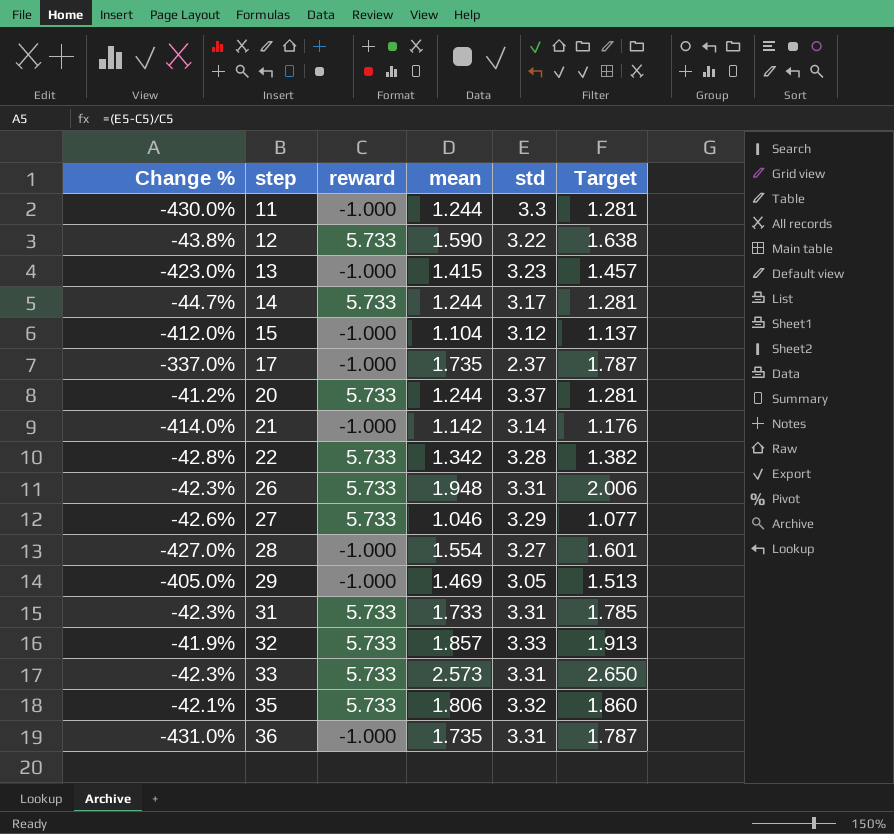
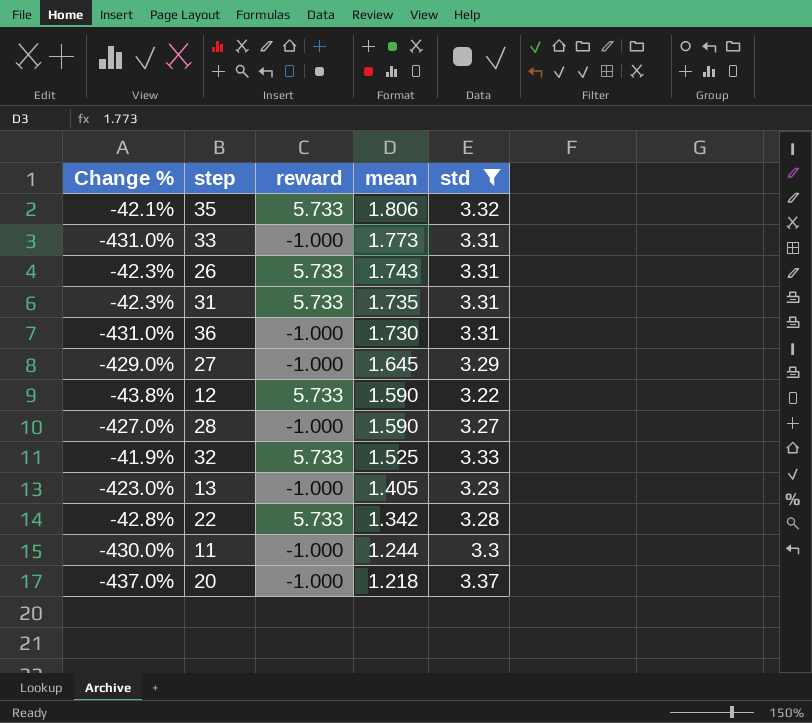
filter: none -> std >= 3.22
row order: step ascending -> mean descending
column Target | formula: [mean] * 1.03 -> none
33 | Change %: -42.3% -> -431.0%
33 | reward: 5.733 -> -1.000
33 | mean: 2.573 -> 1.773
26 | mean: 1.948 -> 1.743
31 | mean: 1.733 -> 1.735
36 | mean: 1.735 -> 1.730
27 | Change %: -42.6% -> -429.0%
27 | reward: 5.733 -> -1.000
27 | mean: 1.046 -> 1.645
28 | mean: 1.554 -> 1.590
32 | mean: 1.857 -> 1.525
13 | mean: 1.415 -> 1.405
20 | Change %: -41.2% -> -437.0%
20 | reward: 5.733 -> -1.000
20 | mean: 1.244 -> 1.218

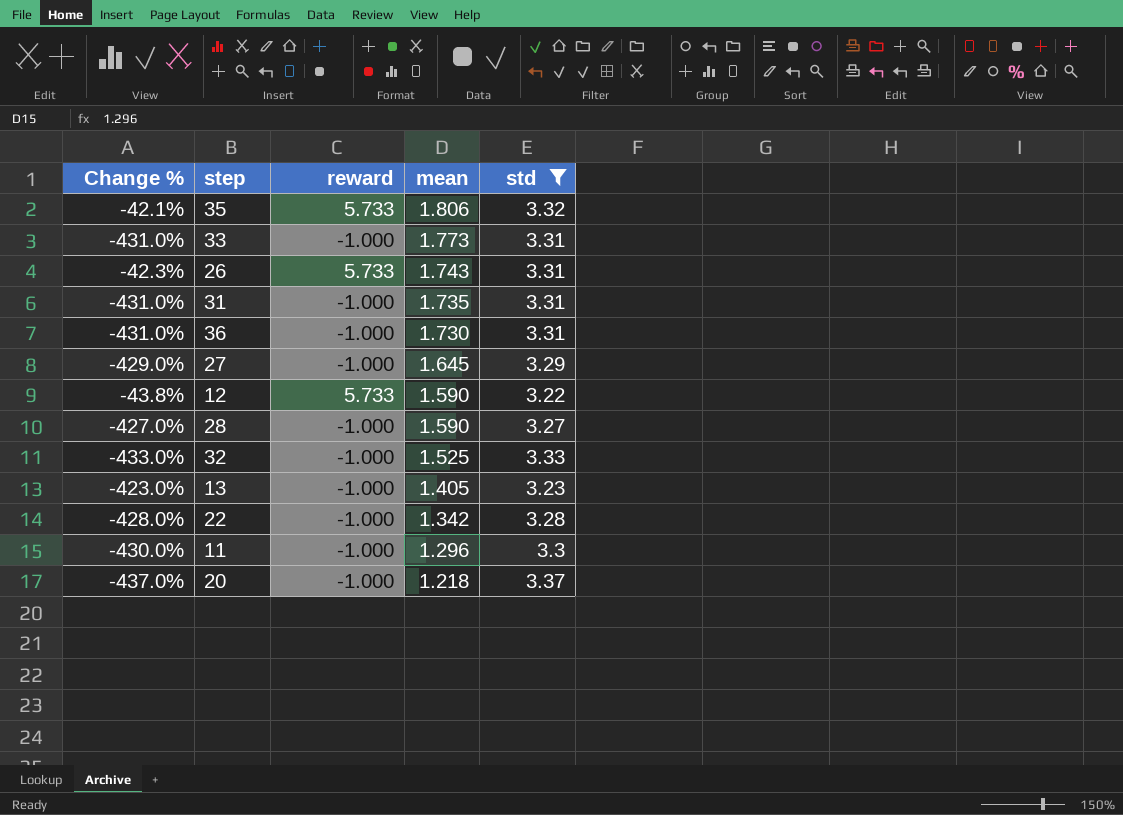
31 | Change %: -42.3% -> -431.0%
31 | reward: 5.733 -> -1.000
32 | Change %: -41.9% -> -433.0%
32 | reward: 5.733 -> -1.000
22 | Change %: -42.8% -> -428.0%
22 | reward: 5.733 -> -1.000
11 | mean: 1.244 -> 1.296

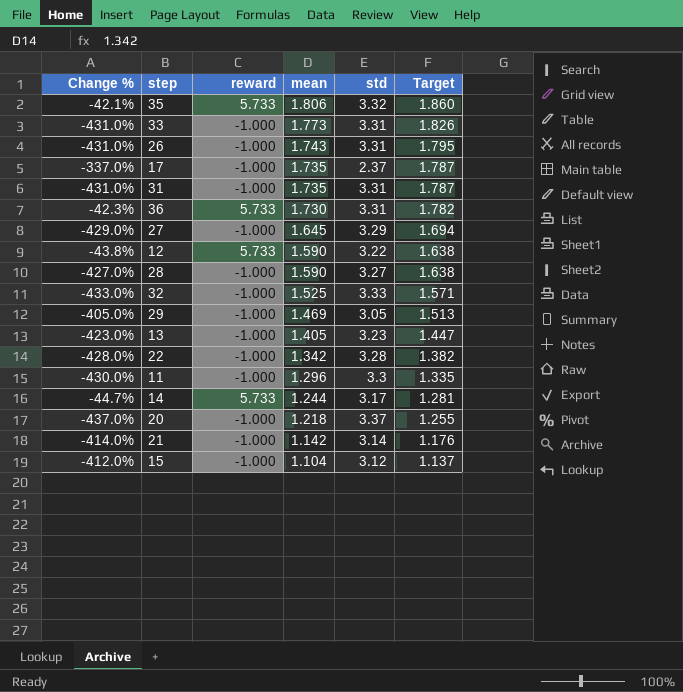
filter: std >= 3.22 -> none
column Target | formula: none -> [mean] * 1.03
26 | Change %: -42.3% -> -431.0%
26 | reward: 5.733 -> -1.000
36 | Change %: -431.0% -> -42.3%
36 | reward: -1.000 -> 5.733

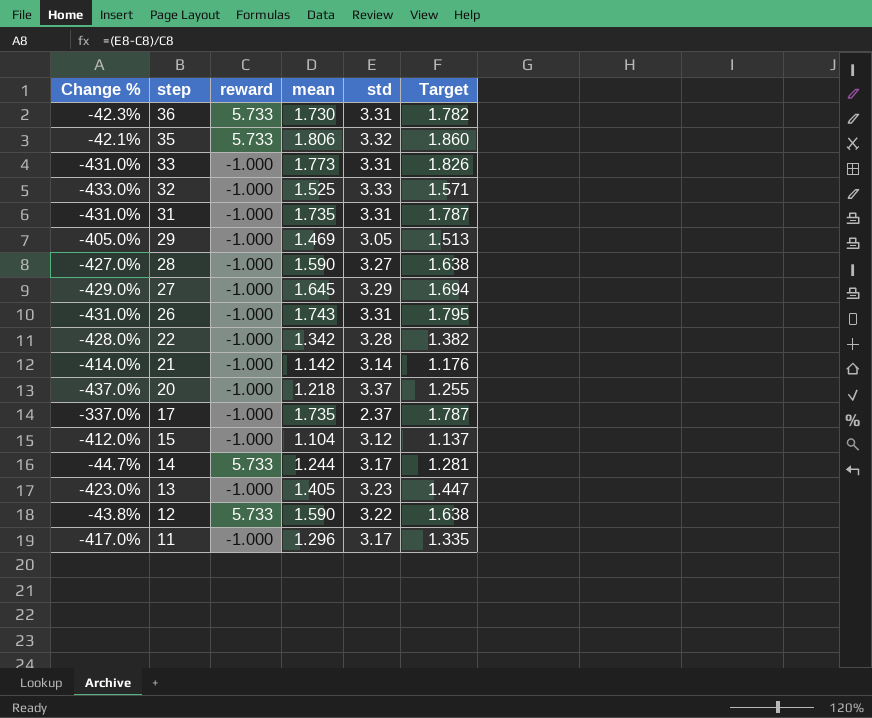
row order: mean descending -> step descending
11 | Change %: -430.0% -> -417.0%
11 | std: 3.3 -> 3.17

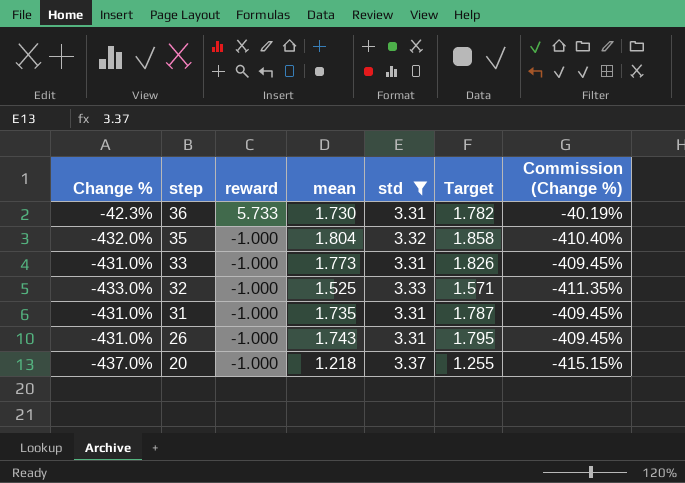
filter: none -> std >= 3.31
column Commission (Change %) | formula: none -> [Change %] * 0.95
35 | Change %: -42.1% -> -432.0%
35 | reward: 5.733 -> -1.000
35 | mean: 1.806 -> 1.804
35 | Target: 1.860 -> 1.858

